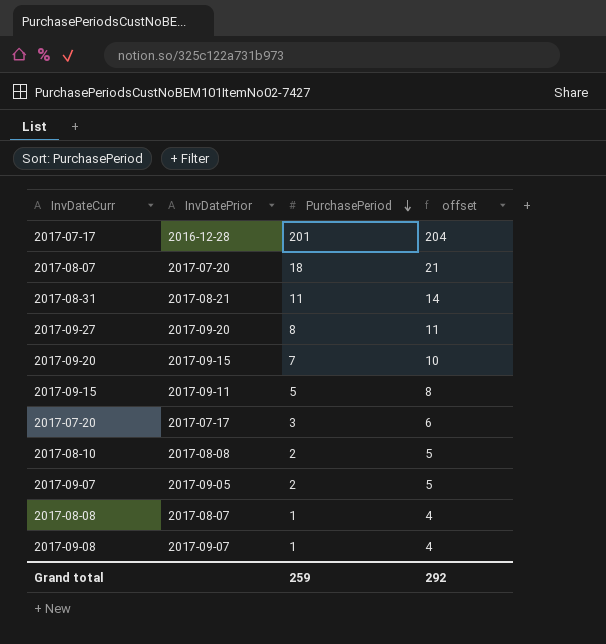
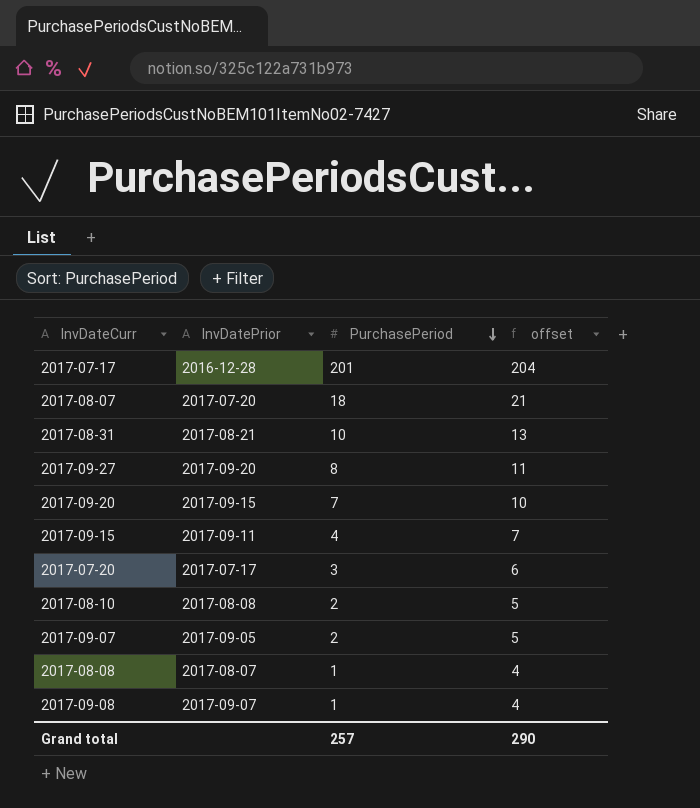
2017-08-31 | PurchasePeriod: 11 -> 10
2017-08-31 | offset: 14 -> 13
2017-09-15 | PurchasePeriod: 5 -> 4
2017-09-15 | offset: 8 -> 7
Grand total | PurchasePeriod: 259 -> 257
Grand total | offset: 292 -> 290

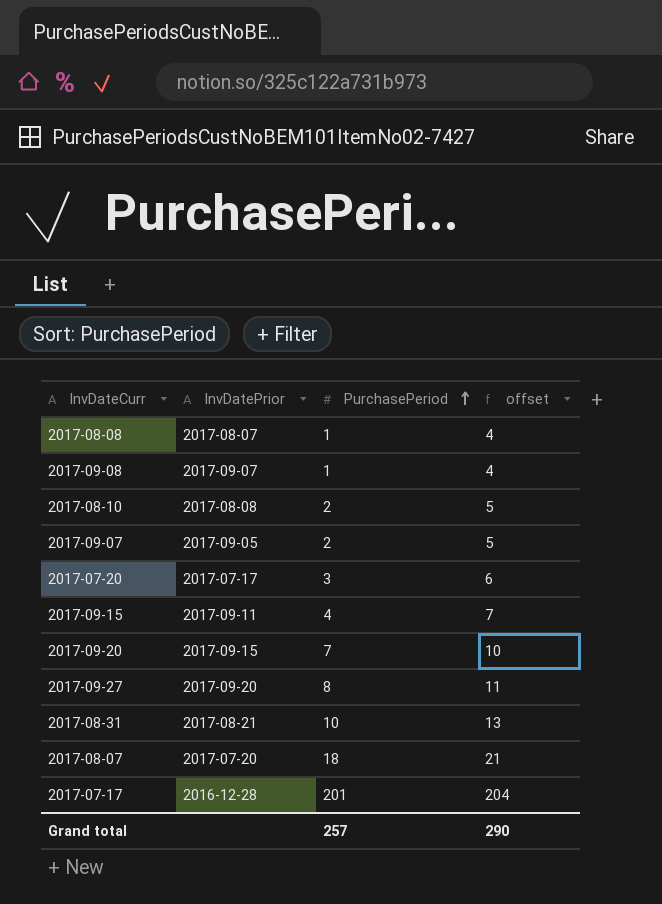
row order: PurchasePeriod descending -> PurchasePeriod ascending

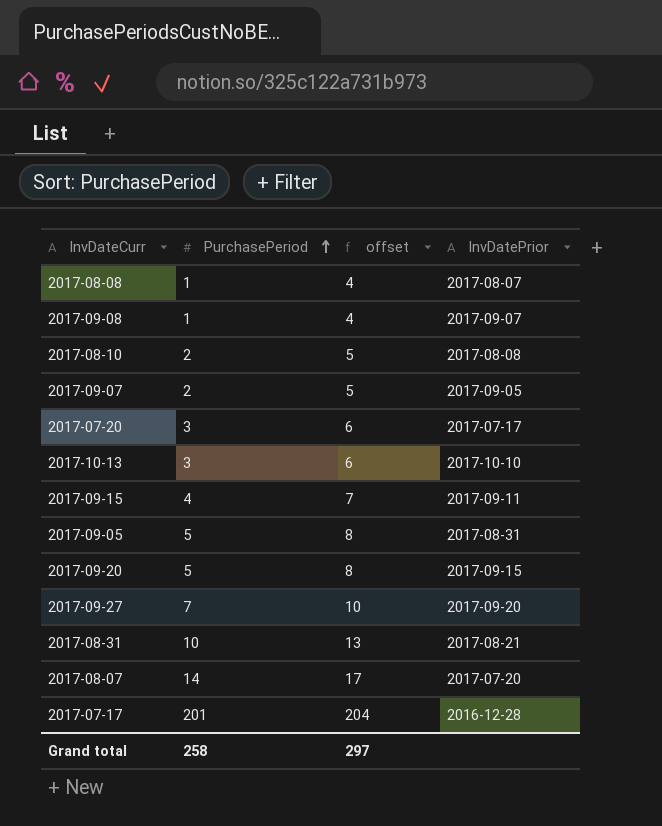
column InvDatePrior | position: 2 -> 4
row 2017-10-13: none -> 3 | 6 | 2017-10-10
row 2017-09-05: none -> 5 | 8 | 2017-08-31
2017-09-20 | PurchasePeriod: 7 -> 5
2017-09-20 | offset: 10 -> 8
2017-09-27 | PurchasePeriod: 8 -> 7
2017-09-27 | offset: 11 -> 10
2017-08-07 | PurchasePeriod: 18 -> 14
2017-08-07 | offset: 21 -> 17
Grand total | PurchasePeriod: 257 -> 258
Grand total | offset: 290 -> 297

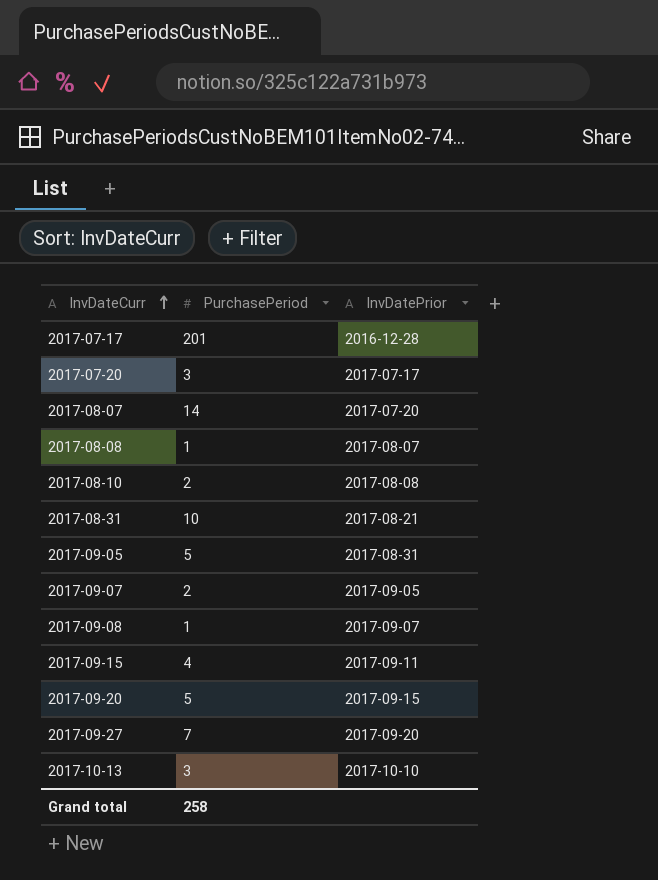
row order: PurchasePeriod ascending -> InvDateCurr ascending
column offset | formula: [PurchasePeriod] + 3 -> none

